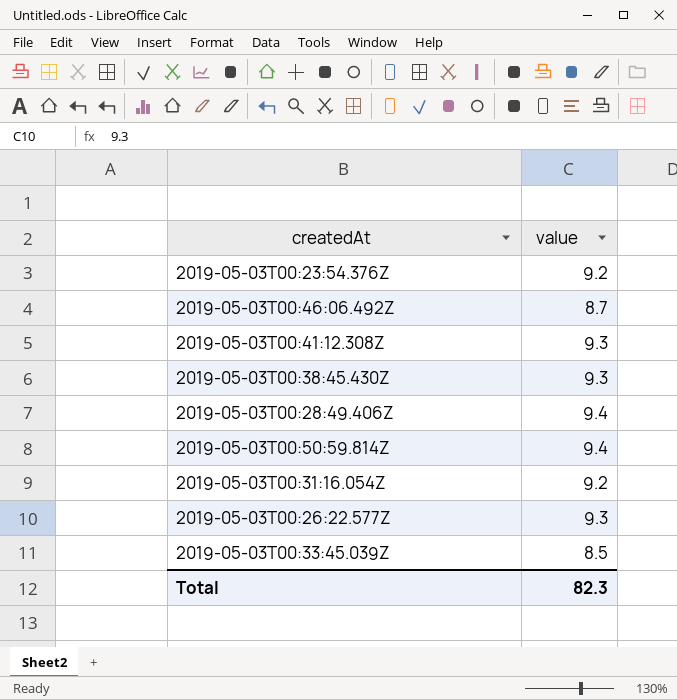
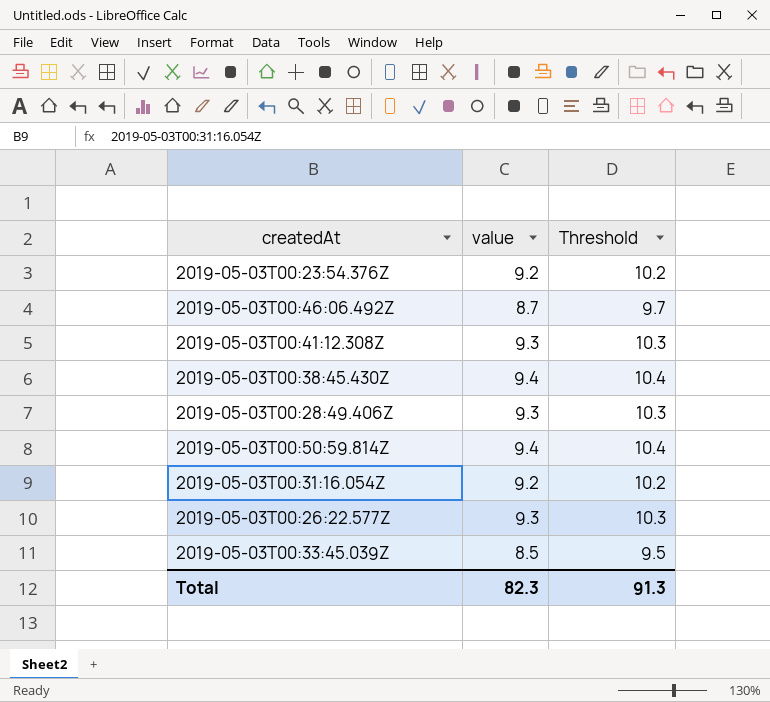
column Threshold | formula: none -> [value] + 1
2019-05-03T00:38:45.430Z | value: 9.3 -> 9.4
2019-05-03T00:28:49.406Z | value: 9.4 -> 9.3

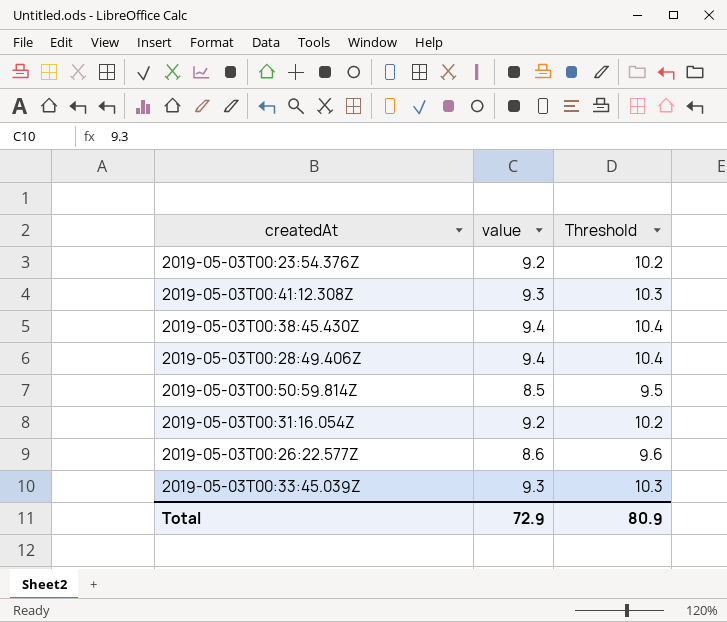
row 2019-05-03T00:46:06.492Z: 8.7 | 9.7 -> none
2019-05-03T00:28:49.406Z | value: 9.3 -> 9.4
2019-05-03T00:28:49.406Z | Threshold: 10.3 -> 10.4
2019-05-03T00:50:59.814Z | value: 9.4 -> 8.5
2019-05-03T00:50:59.814Z | Threshold: 10.4 -> 9.5
2019-05-03T00:26:22.577Z | value: 9.3 -> 8.6
2019-05-03T00:26:22.577Z | Threshold: 10.3 -> 9.6
2019-05-03T00:33:45.039Z | value: 8.5 -> 9.3
2019-05-03T00:33:45.039Z | Threshold: 9.5 -> 10.3
Total | value: 82.3 -> 72.9
Total | Threshold: 91.3 -> 80.9

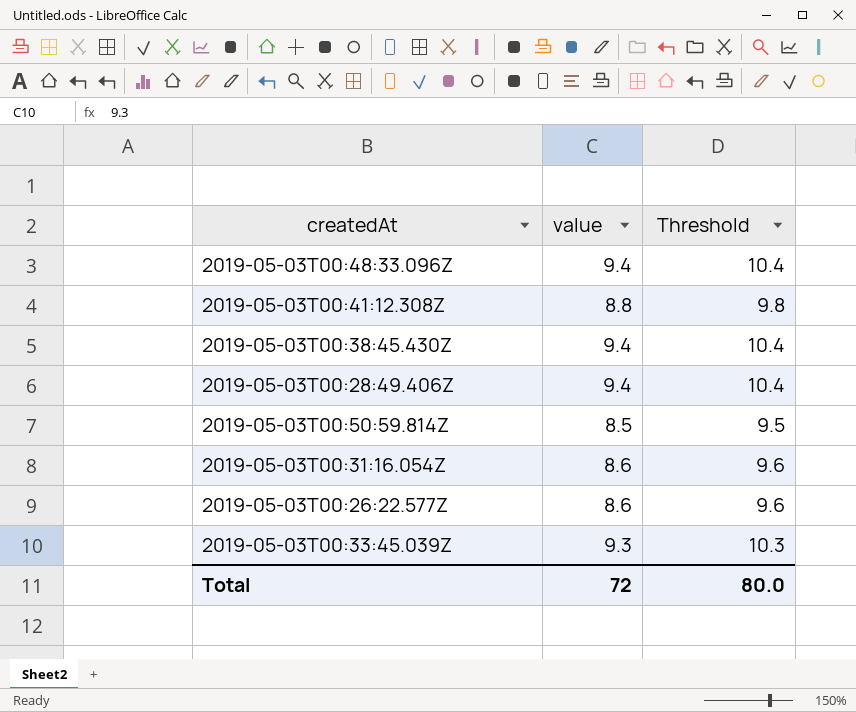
row 2019-05-03T00:23:54.376Z: 9.2 | 10.2 -> none
row 2019-05-03T00:48:33.096Z: none -> 9.4 | 10.4
2019-05-03T00:41:12.308Z | value: 9.3 -> 8.8
2019-05-03T00:41:12.308Z | Threshold: 10.3 -> 9.8
2019-05-03T00:31:16.054Z | value: 9.2 -> 8.6
2019-05-03T00:31:16.054Z | Threshold: 10.2 -> 9.6
Total | value: 72.9 -> 72
Total | Threshold: 80.9 -> 80.0

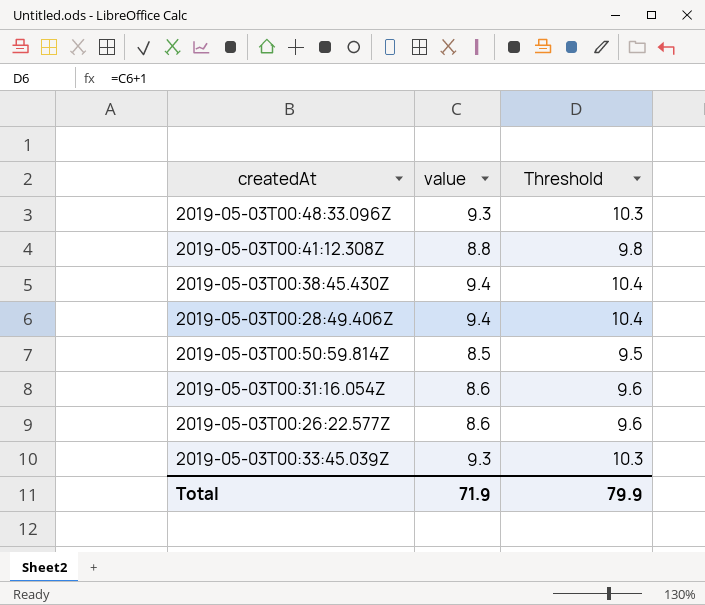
2019-05-03T00:48:33.096Z | value: 9.4 -> 9.3
2019-05-03T00:48:33.096Z | Threshold: 10.4 -> 10.3
Total | value: 72 -> 71.9
Total | Threshold: 80.0 -> 79.9

